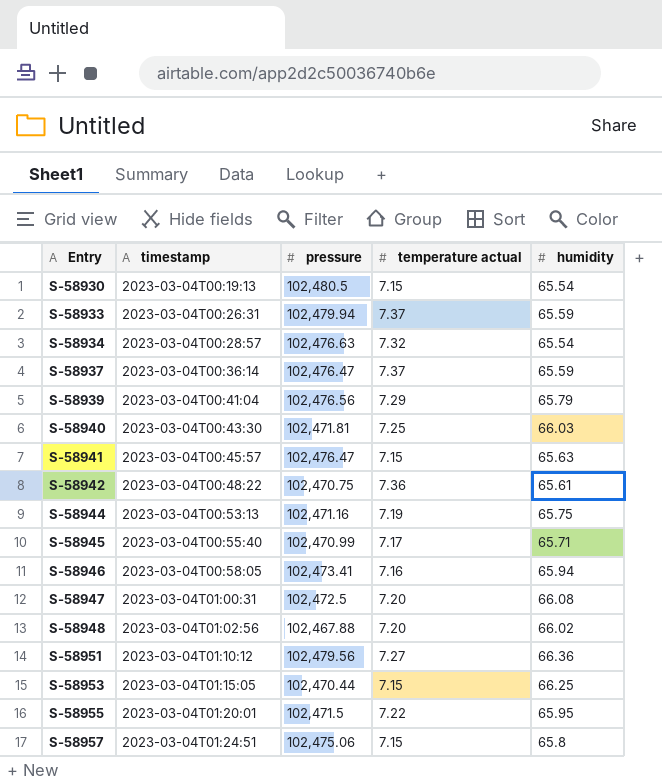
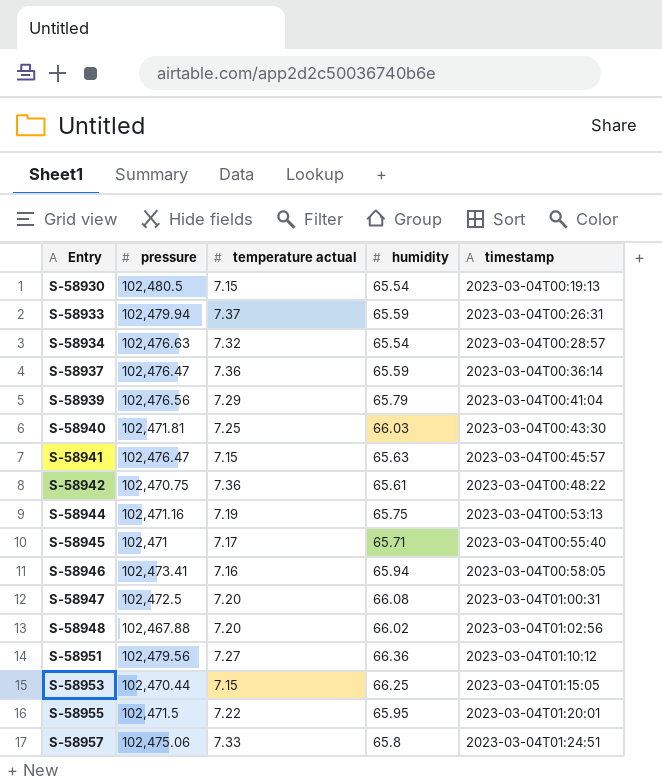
column timestamp | position: 2 -> 5
S-58937 | temperature actual: 7.37 -> 7.36
S-58945 | pressure: 102,470.99 -> 102,471
S-58957 | temperature actual: 7.15 -> 7.33

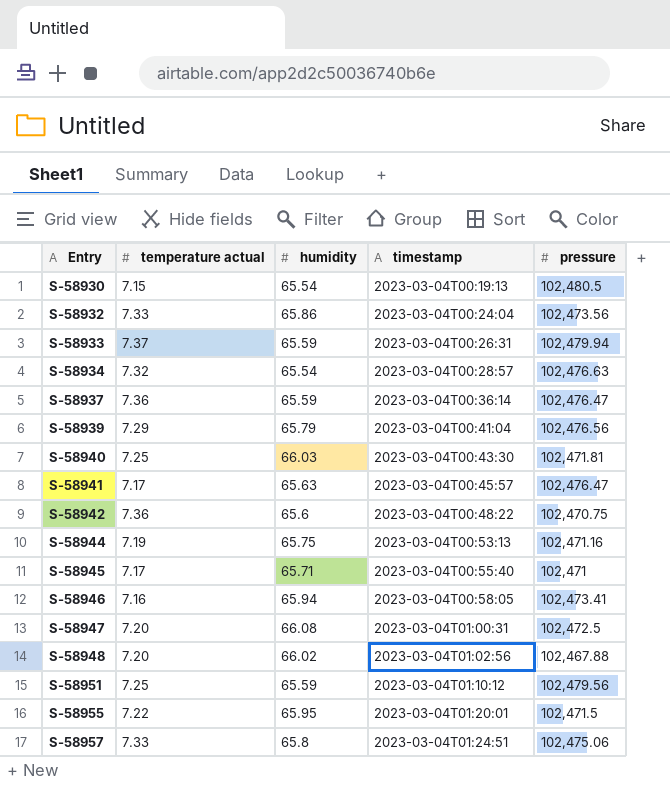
column pressure | position: 2 -> 5
row S-58953: 102,470.44 | 7.15 | 66.25 | 2023-03-04T01:15:05 -> none
row S-58932: none -> 7.33 | 65.86 | 2023-03-04T00:24:04 | 102,473.56
S-58941 | temperature actual: 7.15 -> 7.17
S-58942 | humidity: 65.61 -> 65.6
S-58951 | temperature actual: 7.27 -> 7.25
S-58951 | humidity: 66.36 -> 65.59

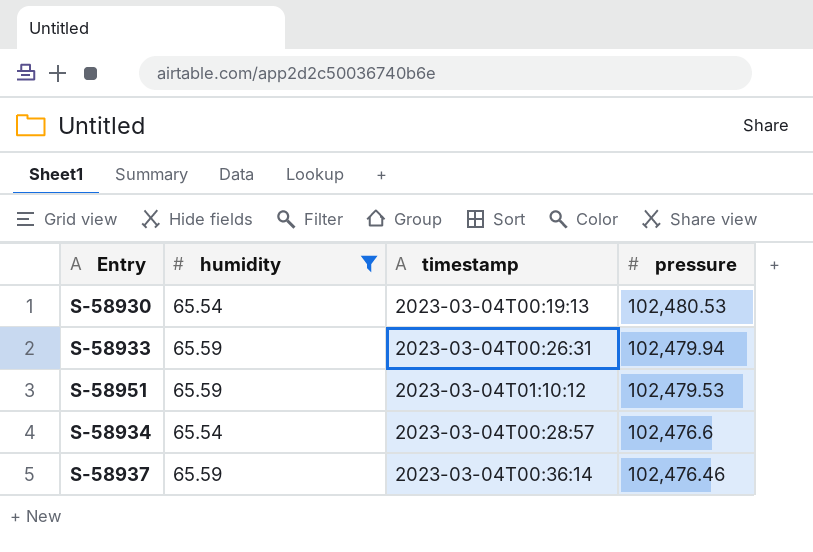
filter: none -> humidity <= 65.59
row order: Entry ascending -> pressure descending
column temperature actual | position: 2 -> none
S-58930 | pressure: 102,480.5 -> 102,480.53
S-58951 | pressure: 102,479.56 -> 102,479.53
S-58934 | pressure: 102,476.63 -> 102,476.6
S-58937 | pressure: 102,476.47 -> 102,476.46

